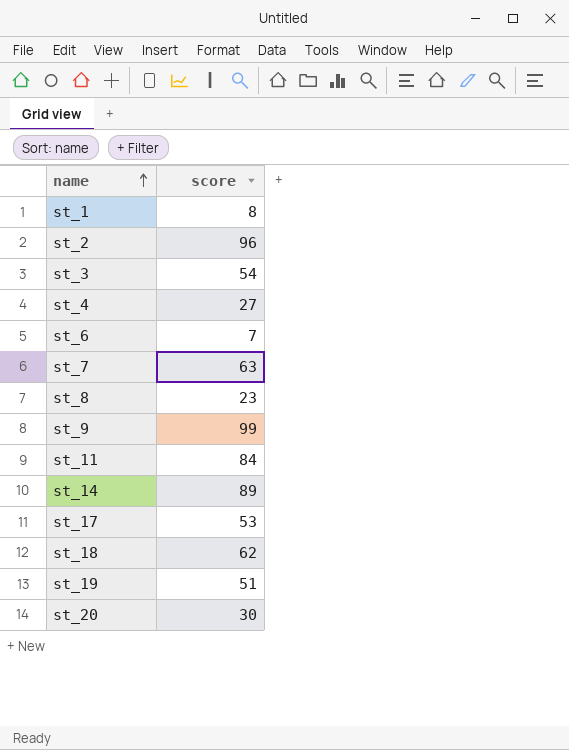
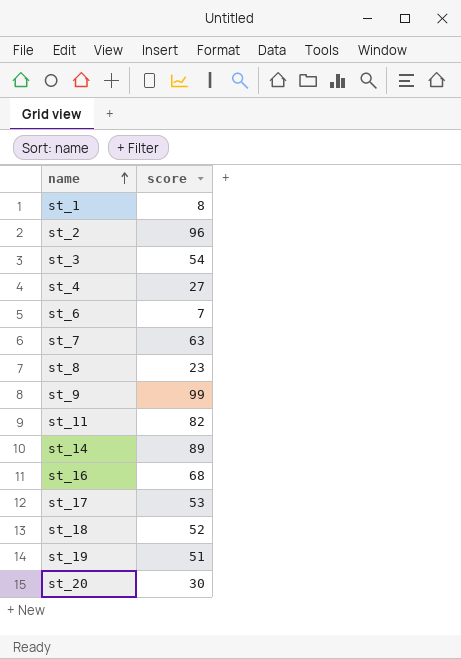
st_11 | score: 84 -> 82
row st_16: none -> 68
st_18 | score: 62 -> 52

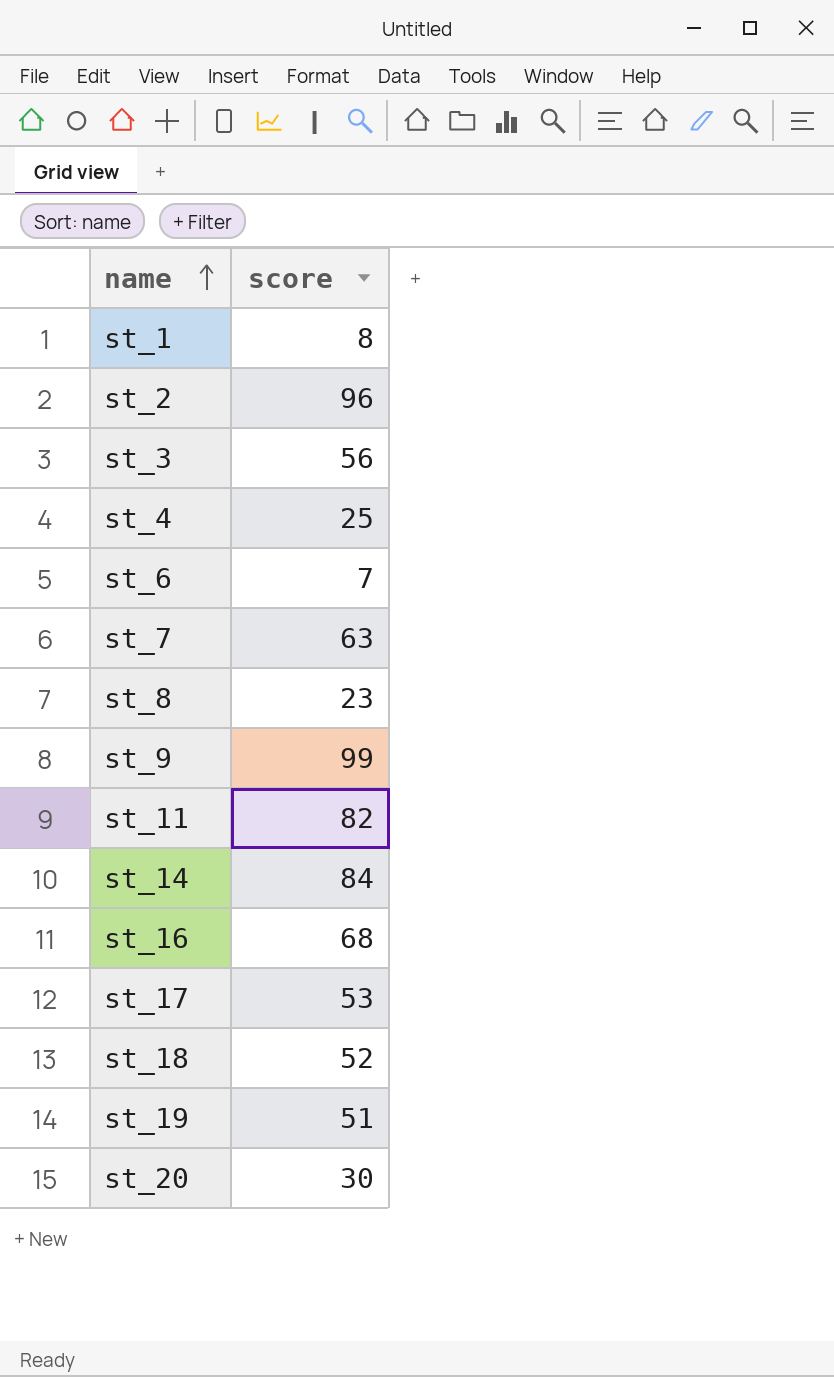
st_3 | score: 54 -> 56
st_4 | score: 27 -> 25
st_14 | score: 89 -> 84

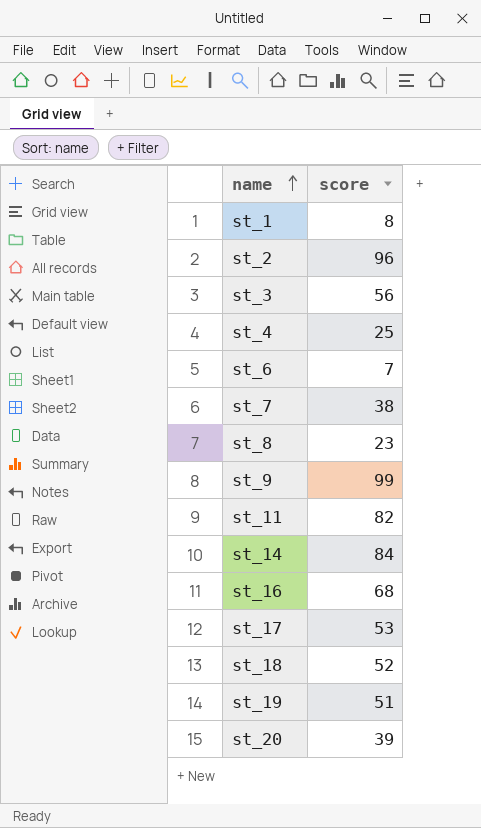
st_7 | score: 63 -> 38
st_20 | score: 30 -> 39

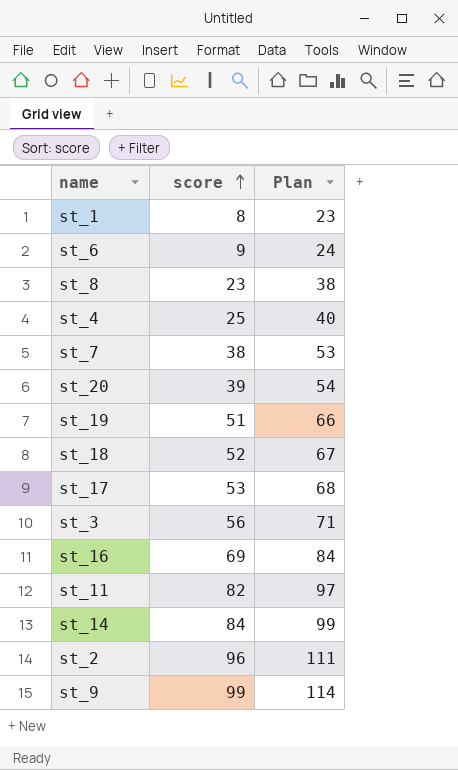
row order: name ascending -> score ascending
column Plan | formula: none -> [score] + 15
st_6 | score: 7 -> 9
st_16 | score: 68 -> 69

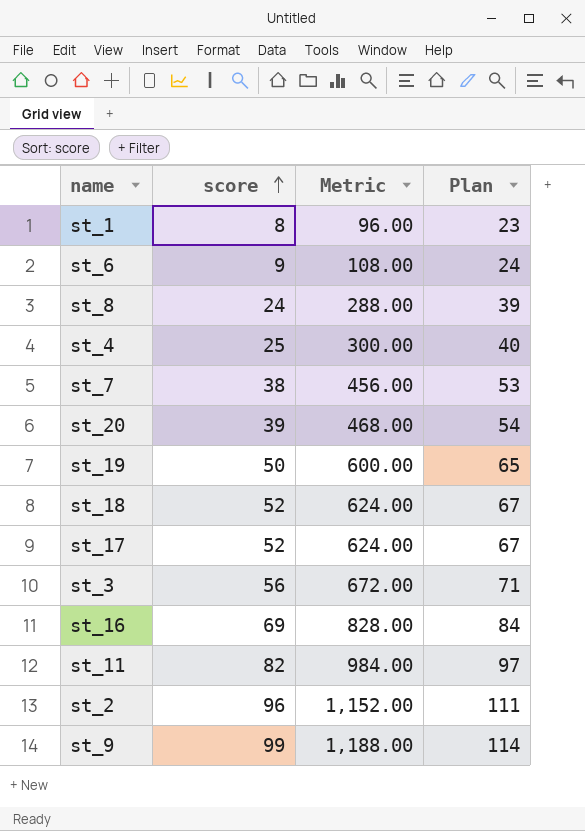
column Metric | formula: none -> [score] * 12
row st_14: 84 | 99 -> none
st_8 | score: 23 -> 24
st_8 | Plan: 38 -> 39
st_19 | score: 51 -> 50
st_19 | Plan: 66 -> 65
st_17 | score: 53 -> 52
st_17 | Plan: 68 -> 67

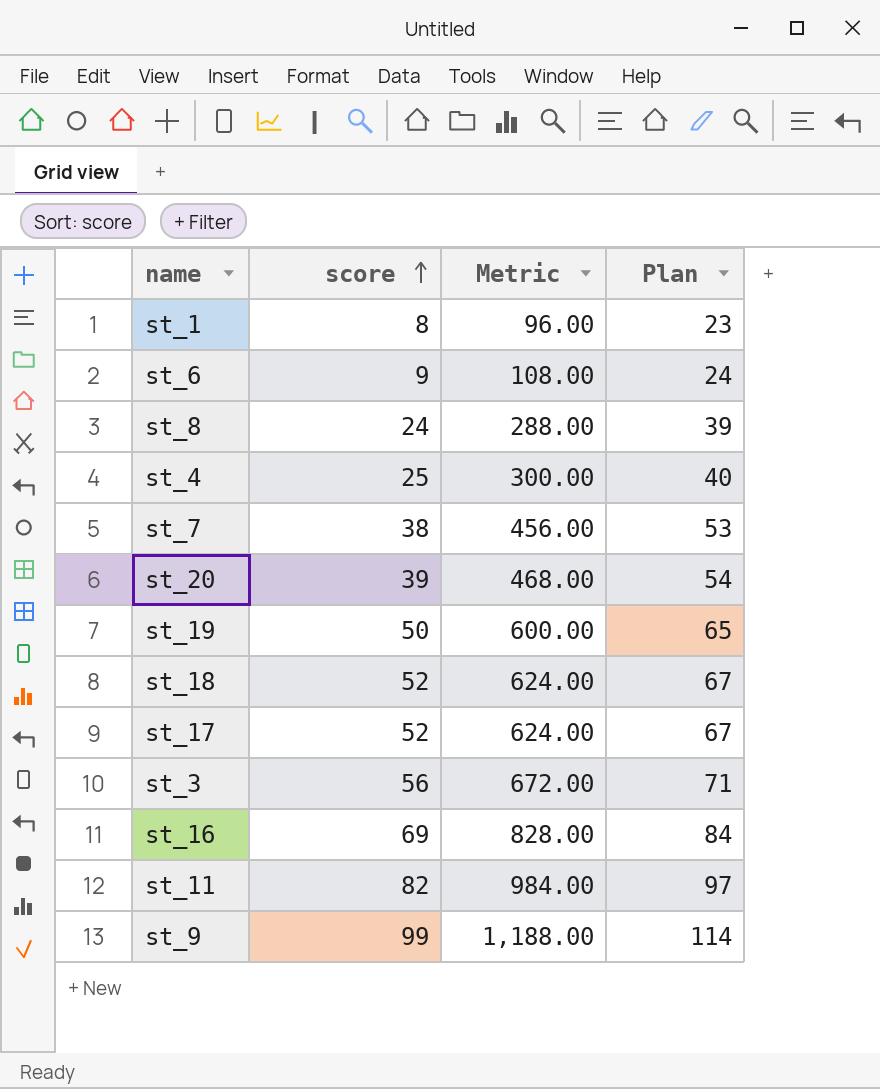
row st_2: 96 | 1,152.00 | 111 -> none

